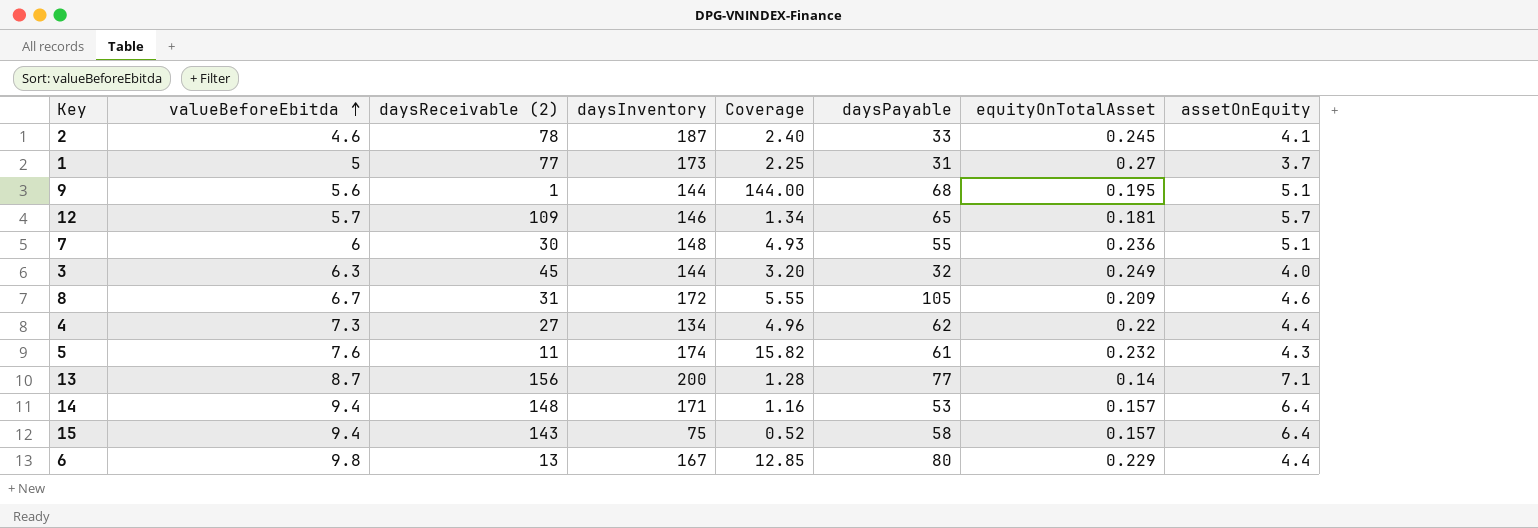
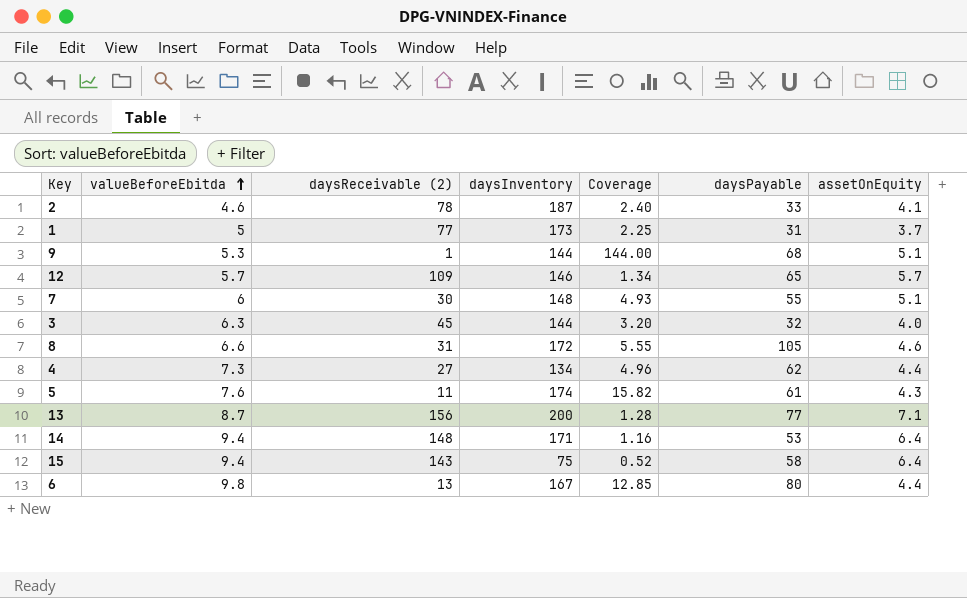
column equityOnTotalAsset | position: 7 -> none
9 | valueBeforeEbitda: 5.6 -> 5.3
8 | valueBeforeEbitda: 6.7 -> 6.6

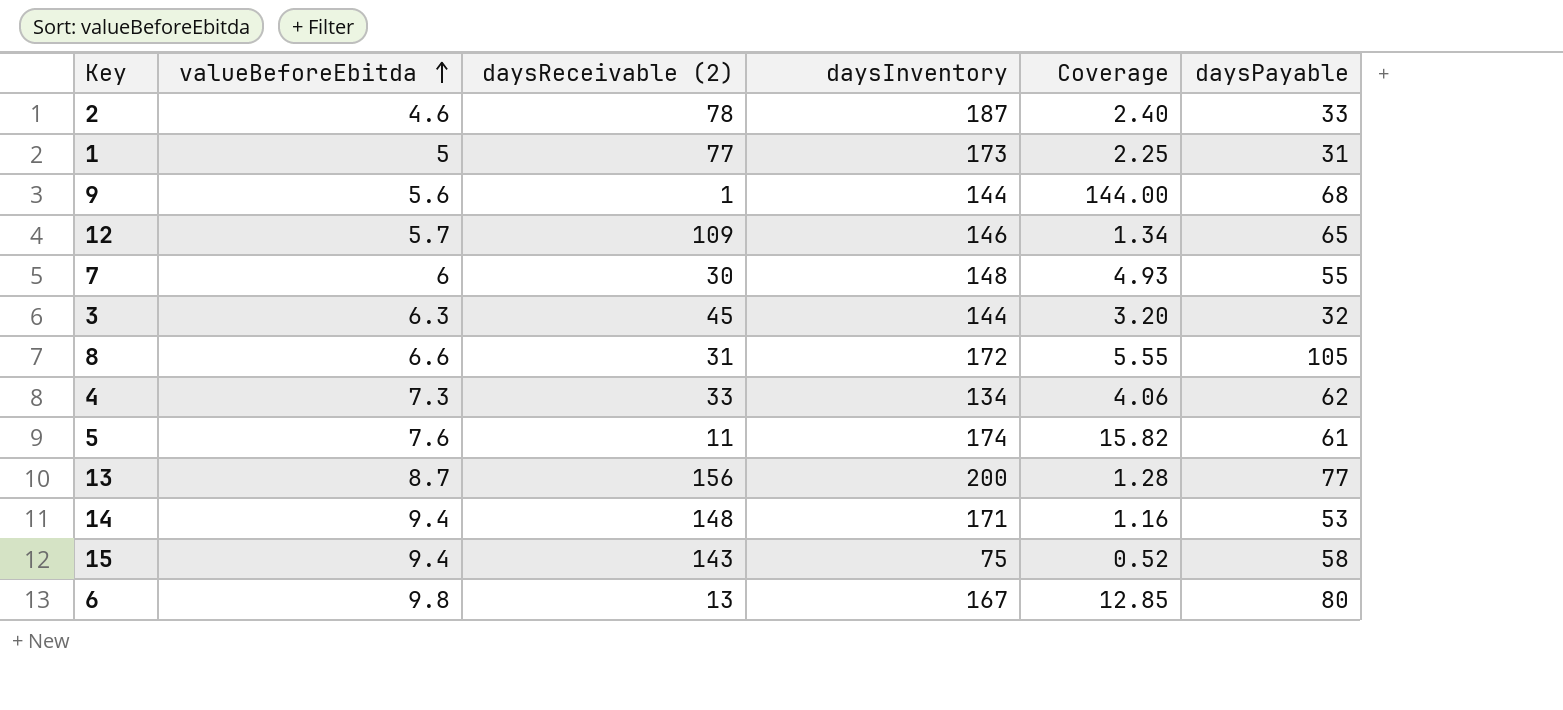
column assetOnEquity | position: 7 -> none
9 | valueBeforeEbitda: 5.3 -> 5.6
4 | daysReceivable (2): 27 -> 33
4 | Coverage: 4.96 -> 4.06

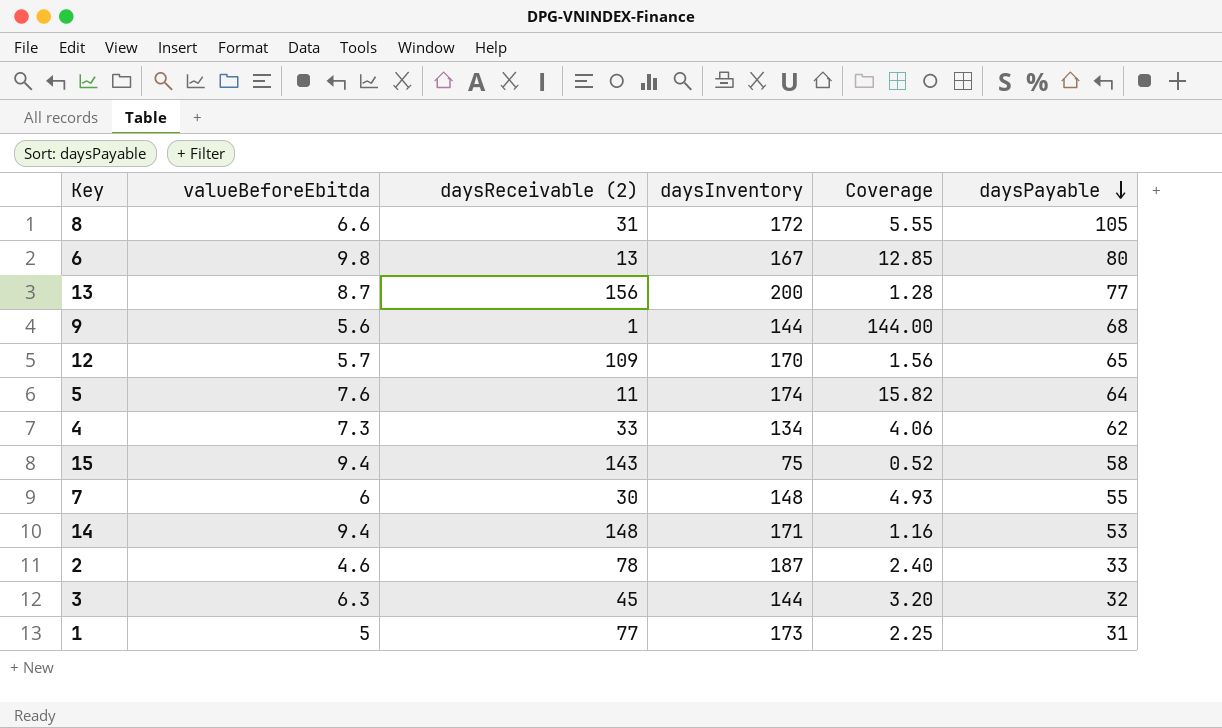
row order: valueBeforeEbitda ascending -> daysPayable descending
12 | daysInventory: 146 -> 170
12 | Coverage: 1.34 -> 1.56
5 | daysPayable: 61 -> 64

